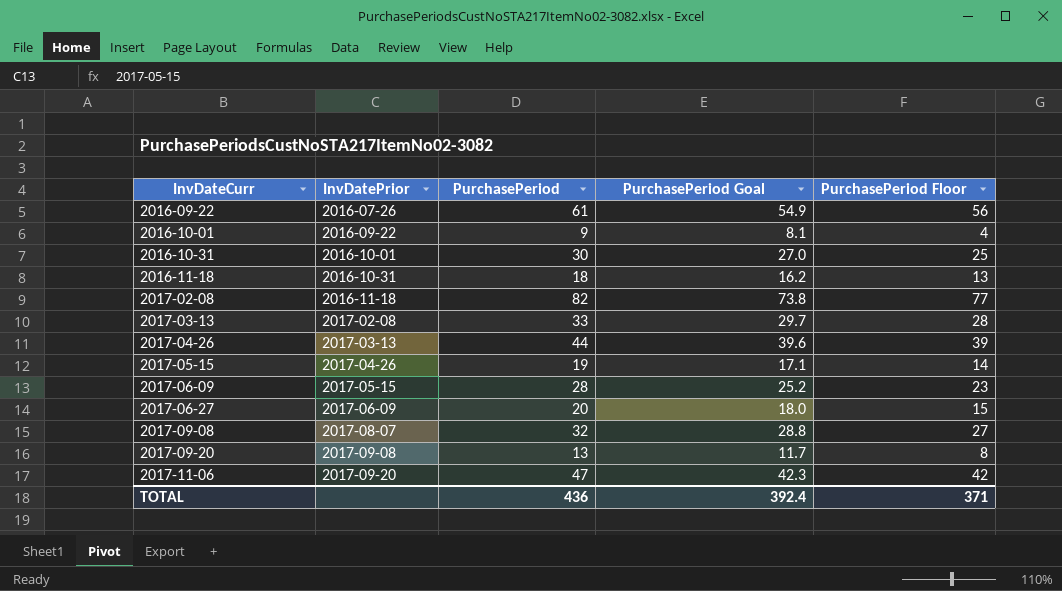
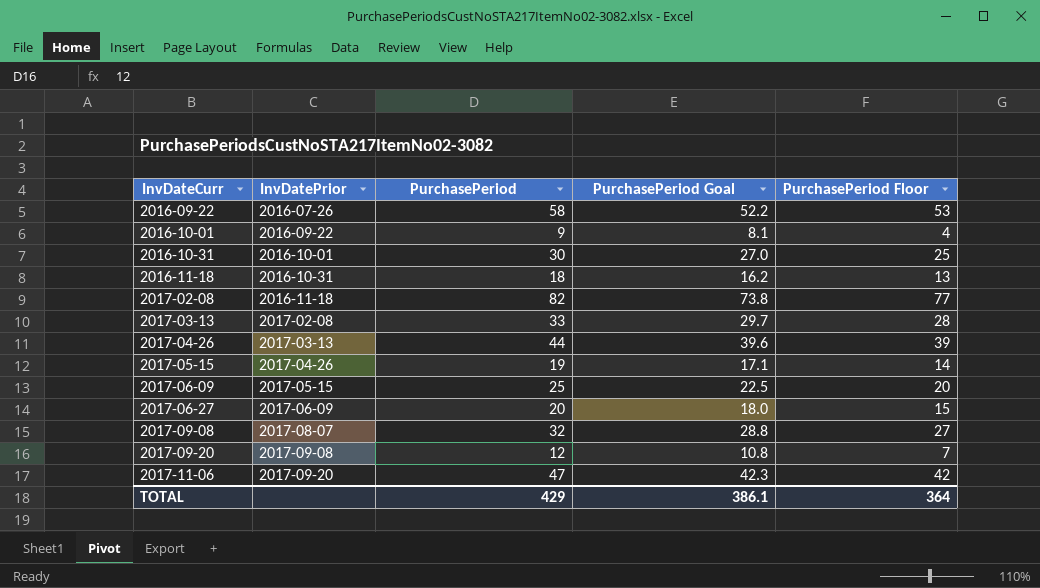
2016-09-22 | PurchasePeriod: 61 -> 58
2016-09-22 | PurchasePeriod Goal: 54.9 -> 52.2
2016-09-22 | PurchasePeriod Floor: 56 -> 53
2017-06-09 | PurchasePeriod: 28 -> 25
2017-06-09 | PurchasePeriod Goal: 25.2 -> 22.5
2017-06-09 | PurchasePeriod Floor: 23 -> 20
2017-09-20 | PurchasePeriod: 13 -> 12
2017-09-20 | PurchasePeriod Goal: 11.7 -> 10.8
2017-09-20 | PurchasePeriod Floor: 8 -> 7
TOTAL | PurchasePeriod: 436 -> 429
TOTAL | PurchasePeriod Goal: 392.4 -> 386.1
TOTAL | PurchasePeriod Floor: 371 -> 364

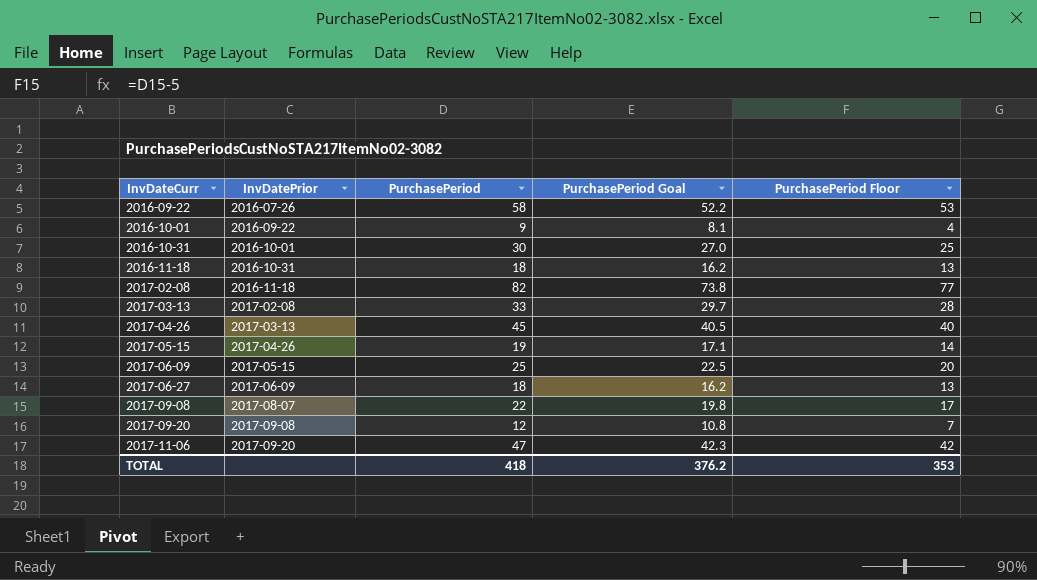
2017-04-26 | PurchasePeriod: 44 -> 45
2017-04-26 | PurchasePeriod Goal: 39.6 -> 40.5
2017-04-26 | PurchasePeriod Floor: 39 -> 40
2017-06-27 | PurchasePeriod: 20 -> 18
2017-06-27 | PurchasePeriod Goal: 18.0 -> 16.2
2017-06-27 | PurchasePeriod Floor: 15 -> 13
2017-09-08 | PurchasePeriod: 32 -> 22
2017-09-08 | PurchasePeriod Goal: 28.8 -> 19.8
2017-09-08 | PurchasePeriod Floor: 27 -> 17
TOTAL | PurchasePeriod: 429 -> 418
TOTAL | PurchasePeriod Goal: 386.1 -> 376.2
TOTAL | PurchasePeriod Floor: 364 -> 353

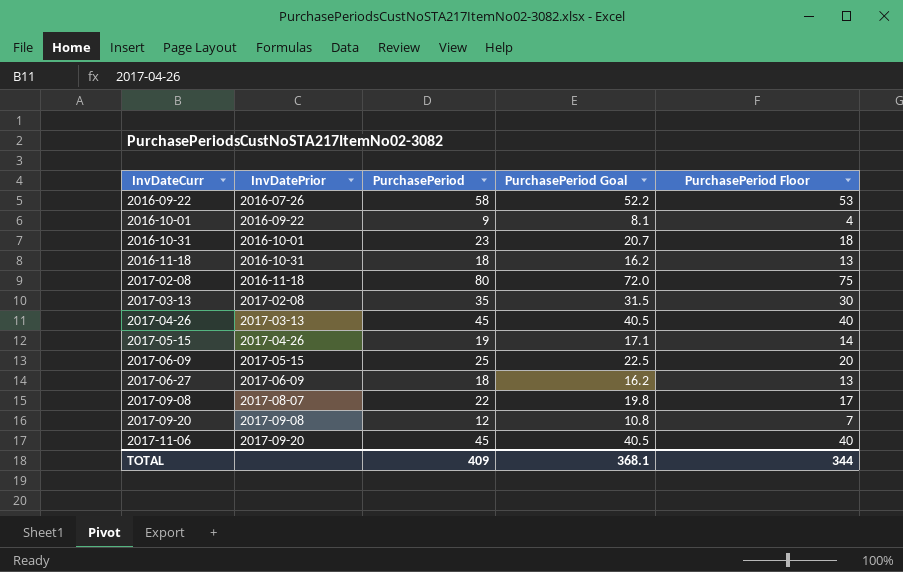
2016-10-31 | PurchasePeriod: 30 -> 23
2016-10-31 | PurchasePeriod Goal: 27.0 -> 20.7
2016-10-31 | PurchasePeriod Floor: 25 -> 18
2017-02-08 | PurchasePeriod: 82 -> 80
2017-02-08 | PurchasePeriod Goal: 73.8 -> 72.0
2017-02-08 | PurchasePeriod Floor: 77 -> 75
2017-03-13 | PurchasePeriod: 33 -> 35
2017-03-13 | PurchasePeriod Goal: 29.7 -> 31.5
2017-03-13 | PurchasePeriod Floor: 28 -> 30
2017-11-06 | PurchasePeriod: 47 -> 45
2017-11-06 | PurchasePeriod Goal: 42.3 -> 40.5
2017-11-06 | PurchasePeriod Floor: 42 -> 40
TOTAL | PurchasePeriod: 418 -> 409
TOTAL | PurchasePeriod Goal: 376.2 -> 368.1
TOTAL | PurchasePeriod Floor: 353 -> 344

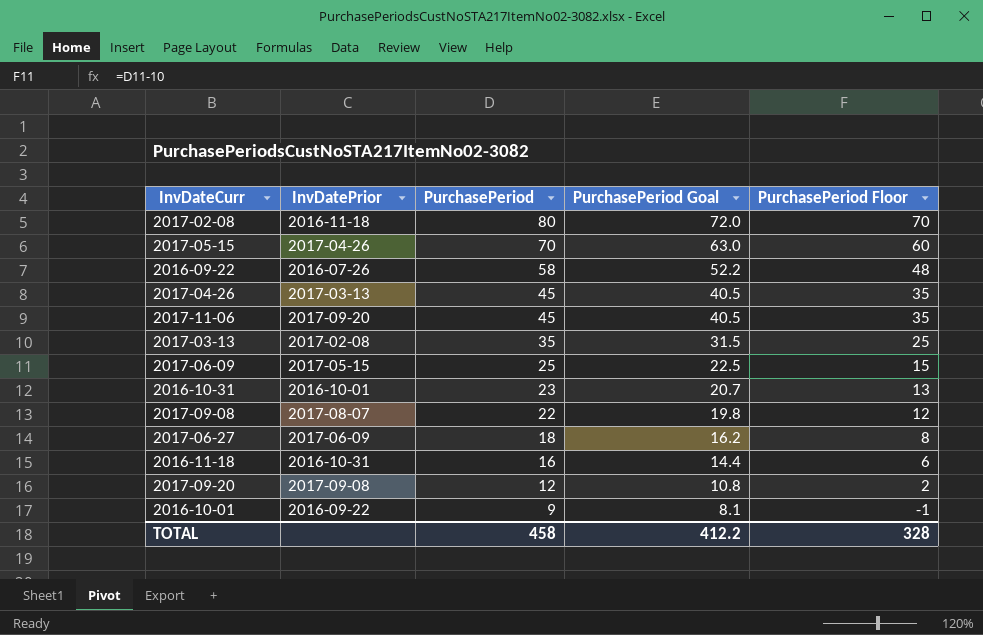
row order: InvDateCurr ascending -> PurchasePeriod descending
column PurchasePeriod Floor | formula: [PurchasePeriod] - 5 -> [PurchasePeriod] - 10
2017-05-15 | PurchasePeriod: 19 -> 70
2017-05-15 | PurchasePeriod Goal: 17.1 -> 63.0
2016-11-18 | PurchasePeriod: 18 -> 16
2016-11-18 | PurchasePeriod Goal: 16.2 -> 14.4
TOTAL | PurchasePeriod: 409 -> 458
TOTAL | PurchasePeriod Goal: 368.1 -> 412.2
TOTAL | PurchasePeriod Floor: 344 -> 328

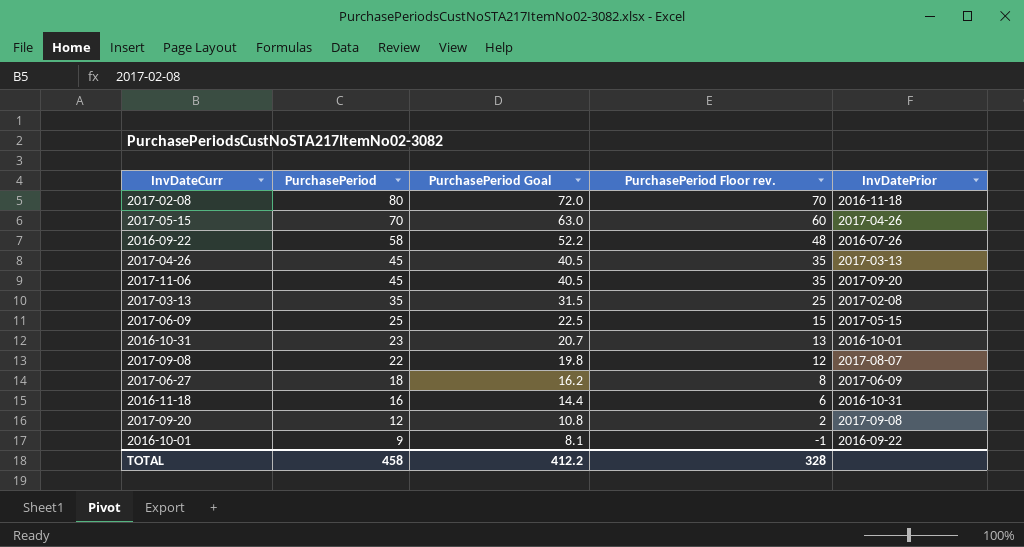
column name: PurchasePeriod Floor -> PurchasePeriod Floor rev.
column InvDatePrior | position: 2 -> 5

